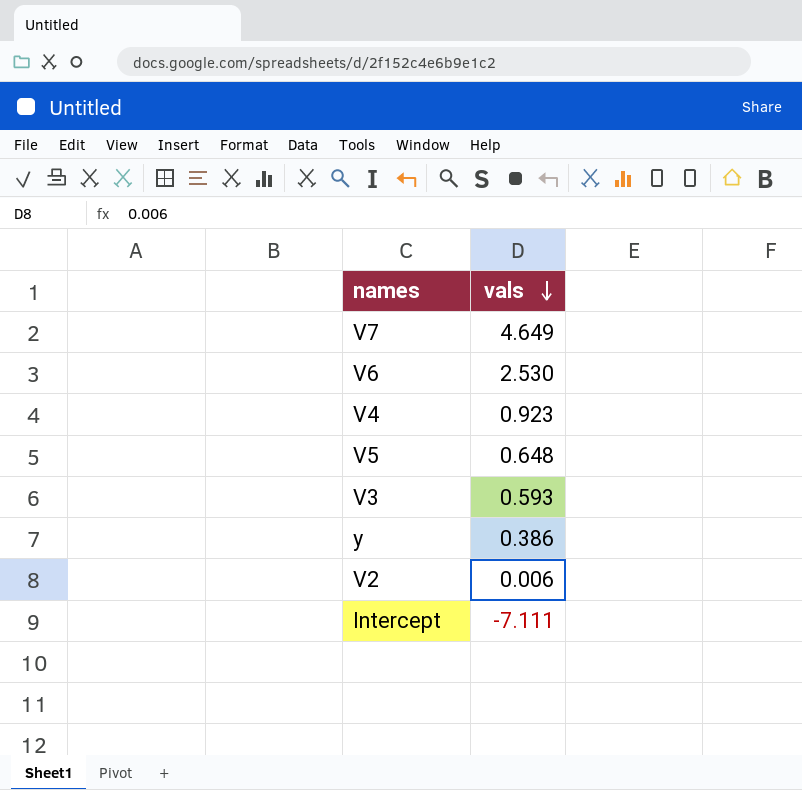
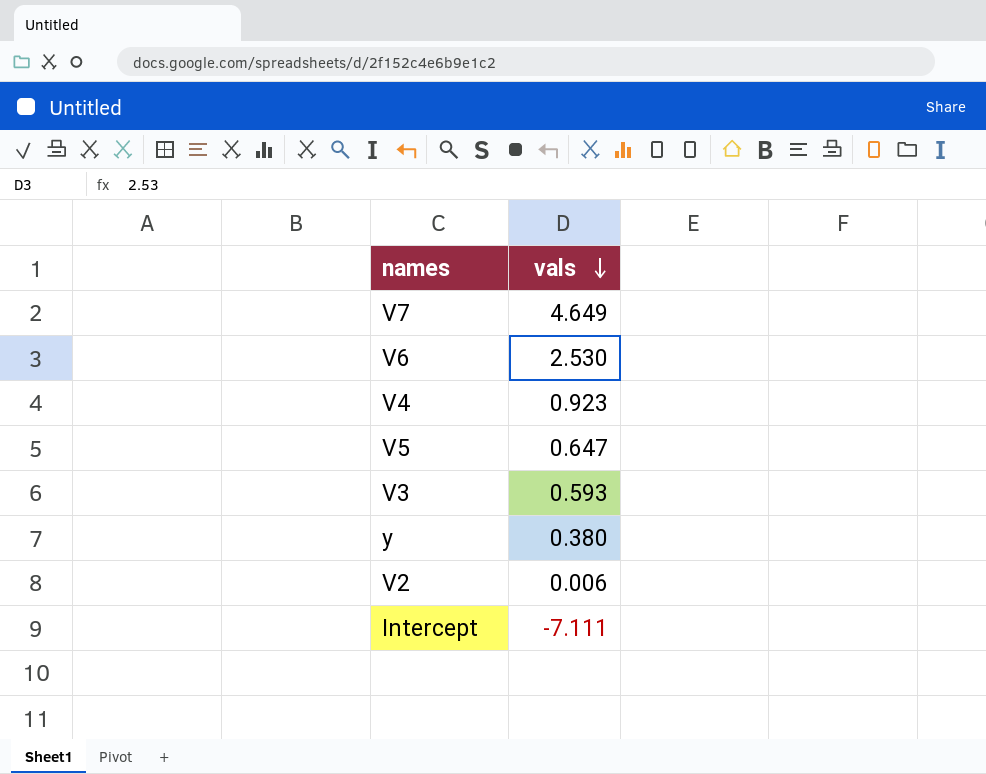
V5 | vals: 0.648 -> 0.647
y | vals: 0.386 -> 0.380

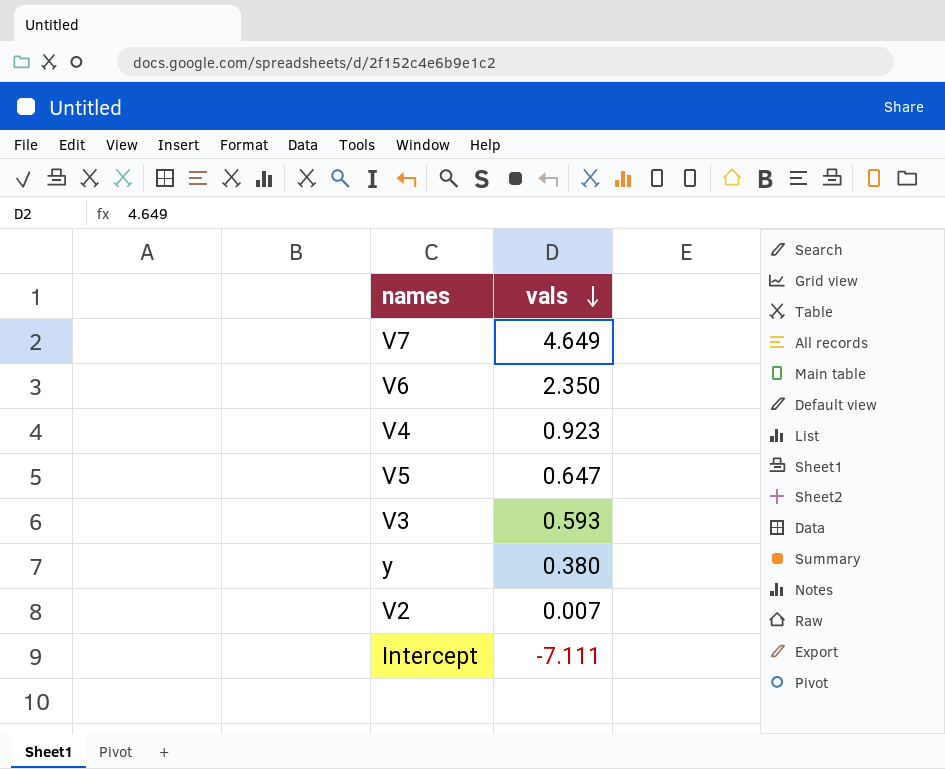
V6 | vals: 2.530 -> 2.350
V2 | vals: 0.006 -> 0.007

